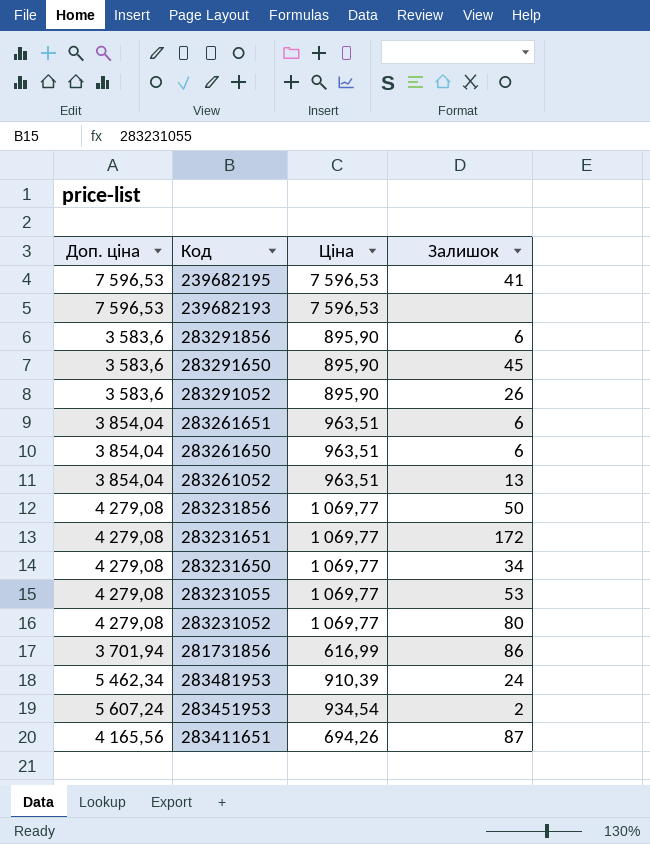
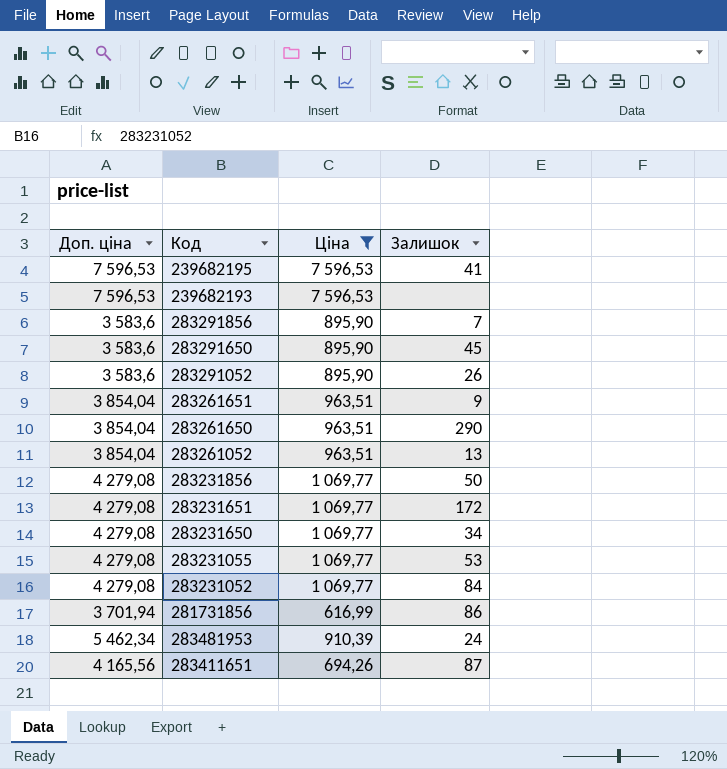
filter: none -> Ціна != 934,54
283291856 | Залишок: 6 -> 7
283261651 | Залишок: 6 -> 9
283261650 | Залишок: 6 -> 290
283231052 | Залишок: 80 -> 84

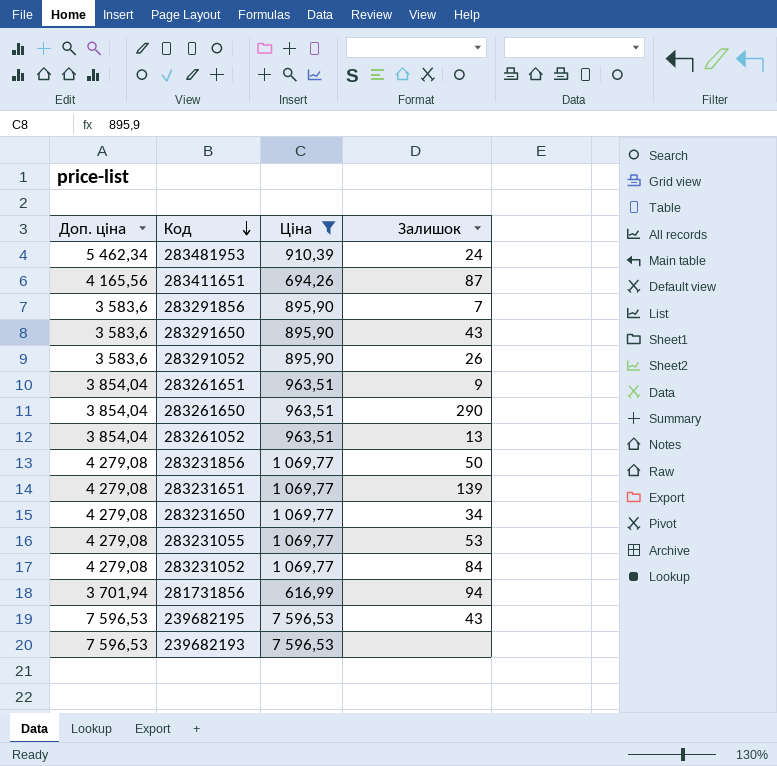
row order: none -> Код descending
283291650 | Залишок: 45 -> 43
283231651 | Залишок: 172 -> 139
281731856 | Залишок: 86 -> 94
239682195 | Залишок: 41 -> 43

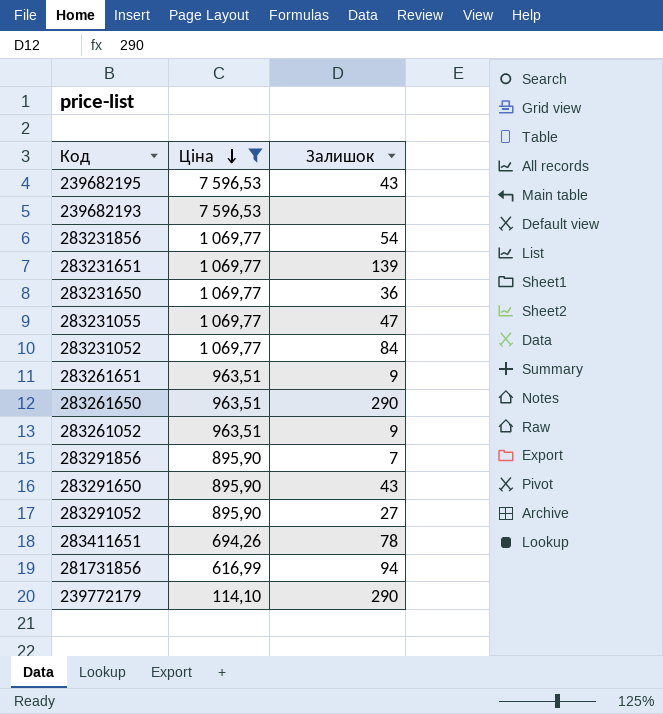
row order: Код descending -> Ціна descending
column Доп. ціна | position: 1 -> none
row 283481953: 5 462,34 | 910,39 | 24 -> none
283231856 | Залишок: 50 -> 54
283231650 | Залишок: 34 -> 36
283231055 | Залишок: 53 -> 47
283261052 | Залишок: 13 -> 9
283291052 | Залишок: 26 -> 27
283411651 | Залишок: 87 -> 78
row 239772179: none -> 114,10 | 290

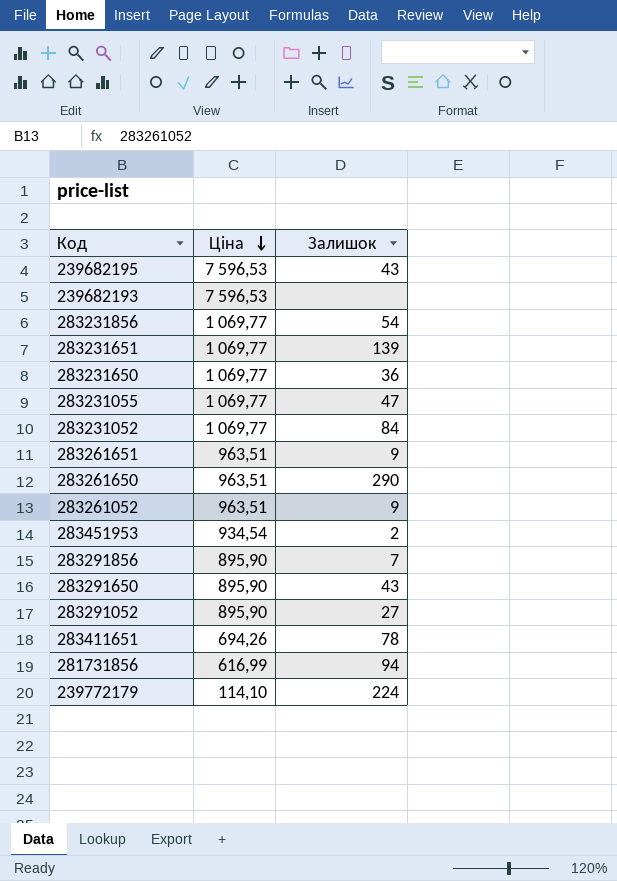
filter: Ціна != 934,54 -> none
239772179 | Залишок: 290 -> 224

